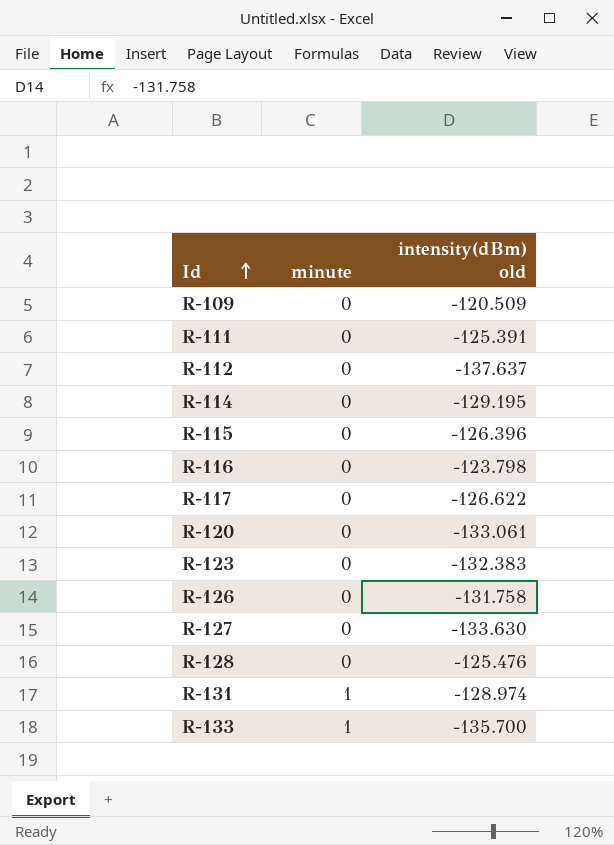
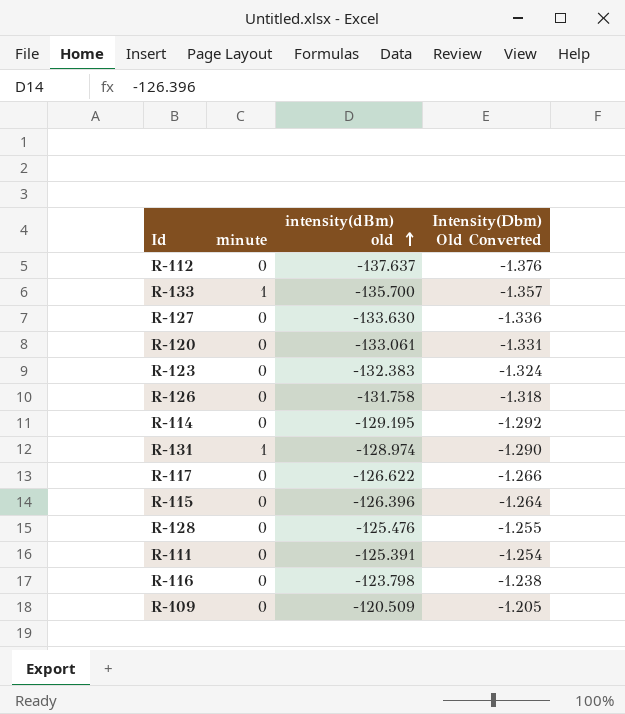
row order: Id ascending -> intensity(dBm) old ascending
column Intensity(Dbm) Old Converted | formula: none -> [intensity(dBm) old] * 0.01

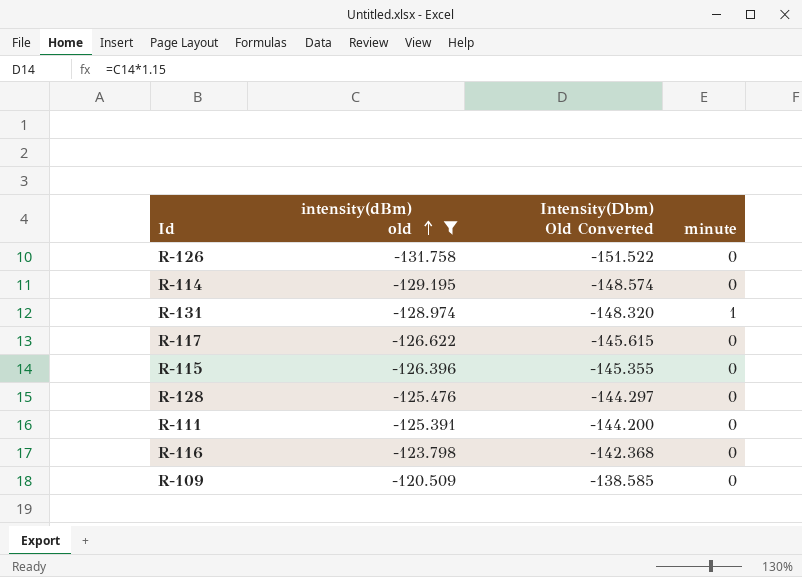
filter: none -> intensity(dBm) old >= -131.758
column Intensity(Dbm) Old Converted | formula: [intensity(dBm) old] * 0.01 -> [intensity(dBm) old] * 1.15
column minute | position: 2 -> 4

